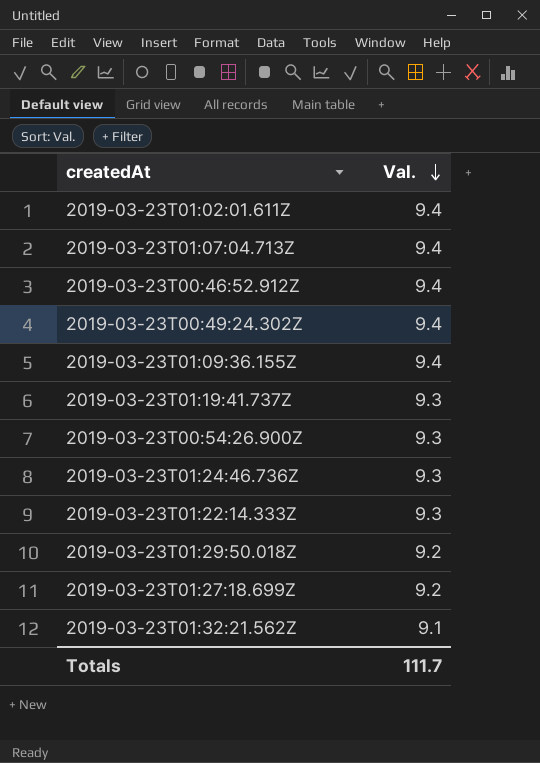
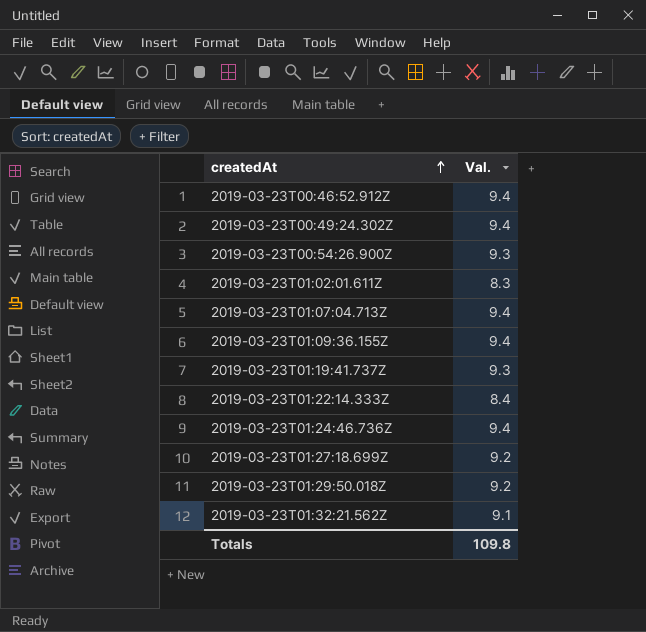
row order: Val. descending -> createdAt ascending
2019-03-23T01:02:01.611Z | Val.: 9.4 -> 8.3
2019-03-23T01:22:14.333Z | Val.: 9.3 -> 8.4
2019-03-23T01:24:46.736Z | Val.: 9.3 -> 9.4
Totals | Val.: 111.7 -> 109.8

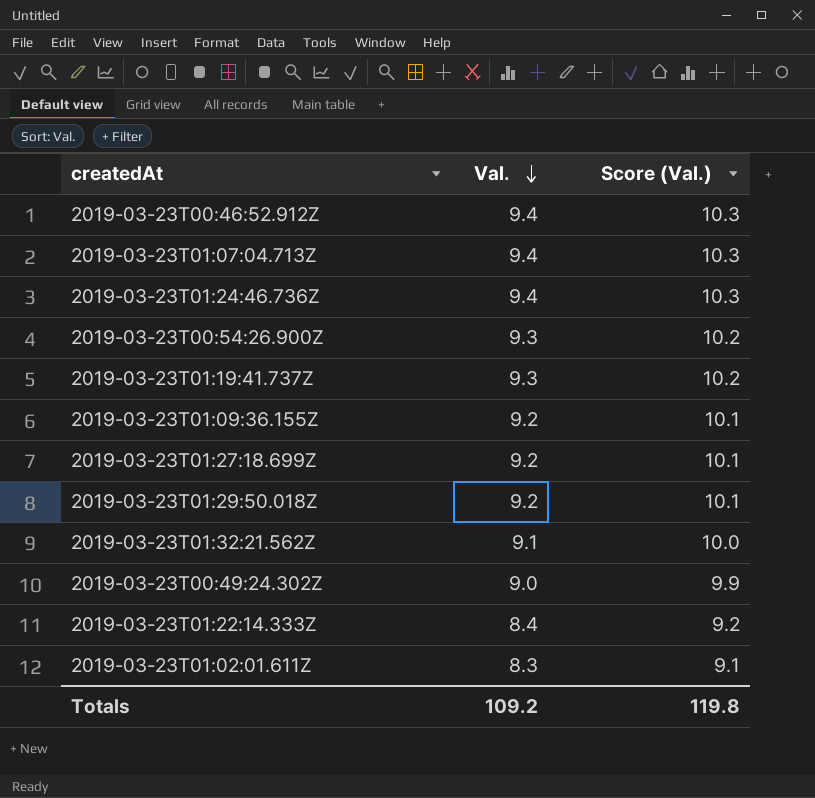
row order: createdAt ascending -> Val. descending
column Score (Val.) | formula: none -> [Val.] * 1.1
2019-03-23T01:09:36.155Z | Val.: 9.4 -> 9.2
2019-03-23T00:49:24.302Z | Val.: 9.4 -> 9.0
Totals | Val.: 109.8 -> 109.2

